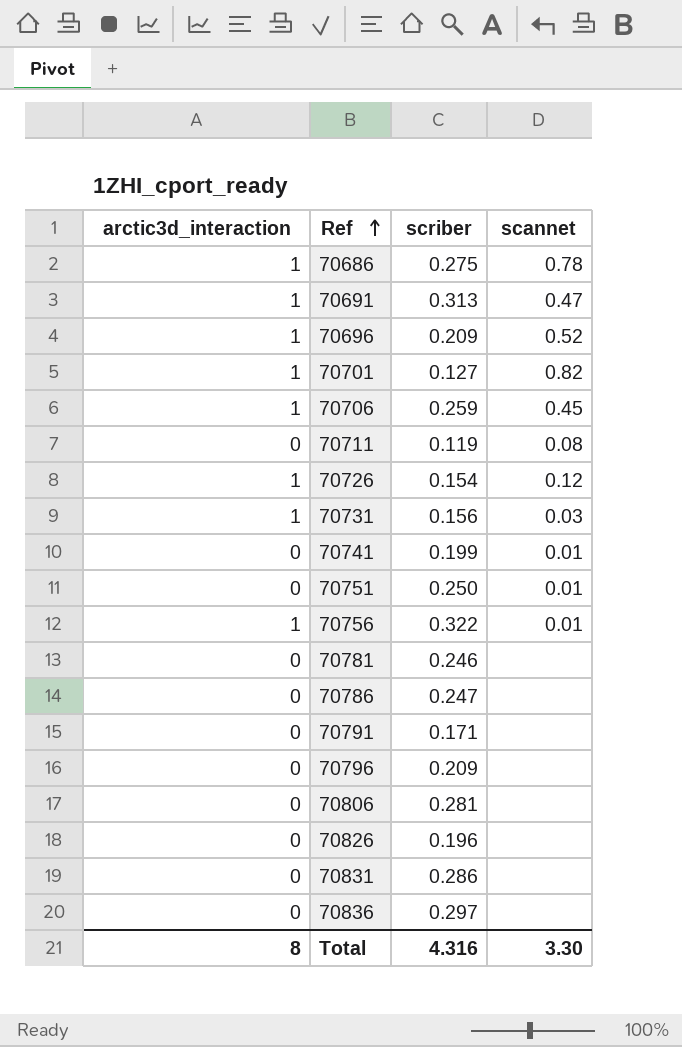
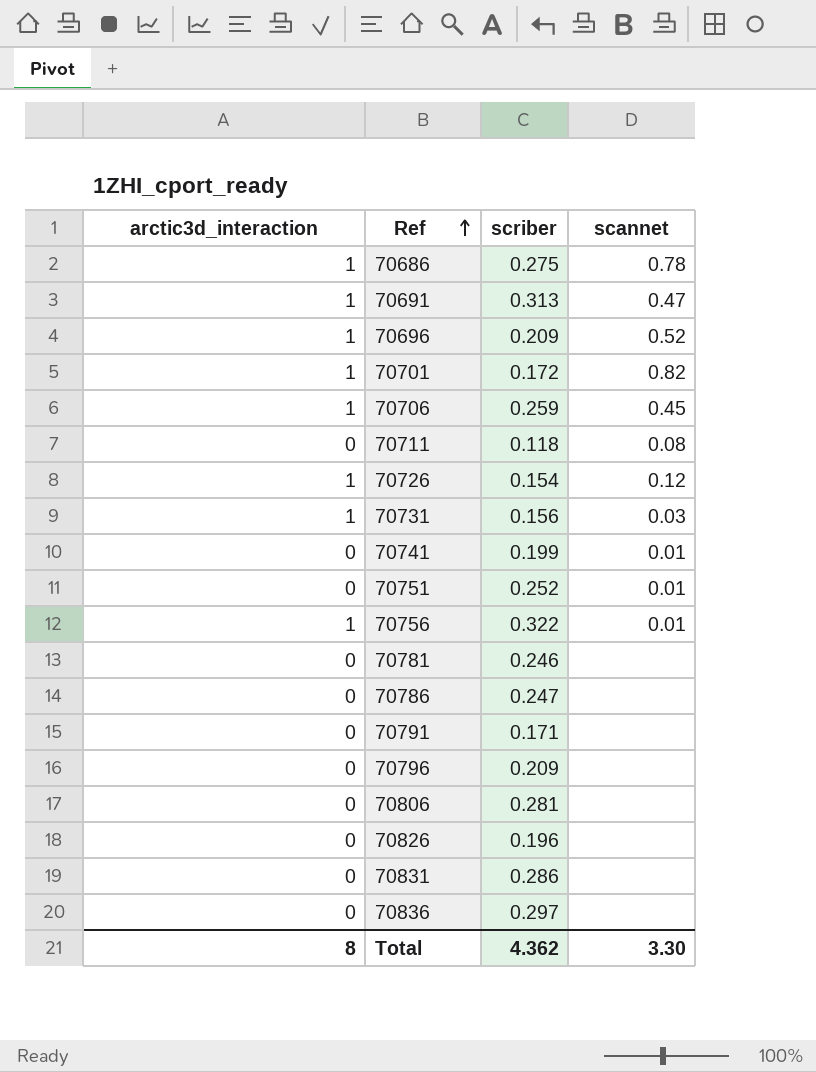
70701 | scriber: 0.127 -> 0.172
70711 | scriber: 0.119 -> 0.118
70751 | scriber: 0.250 -> 0.252
Total | scriber: 4.316 -> 4.362

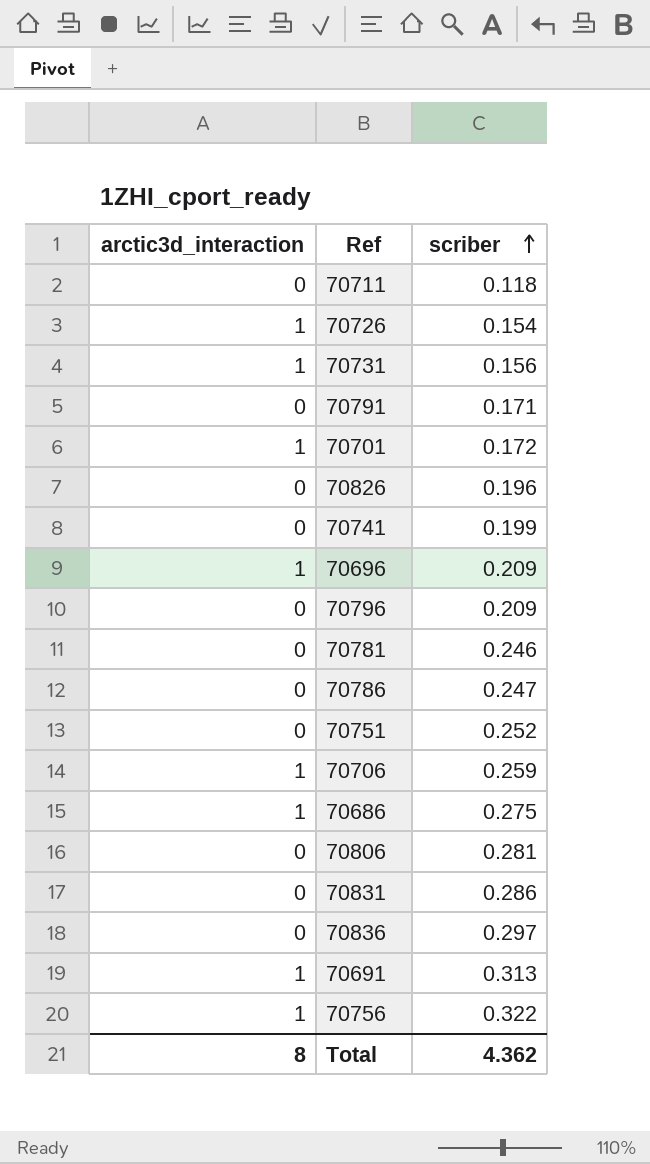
row order: Ref ascending -> scriber ascending
column scannet | position: 4 -> none

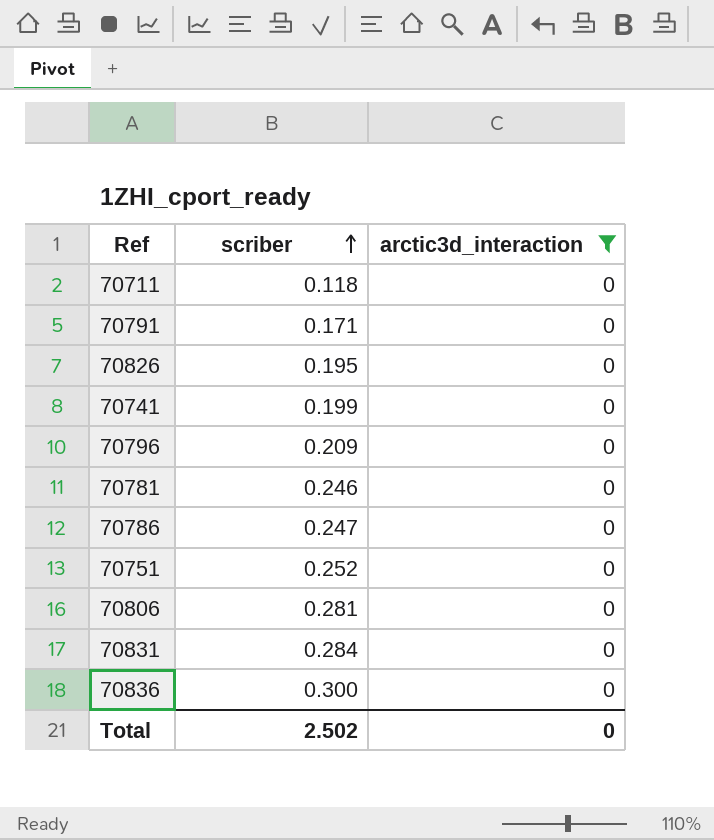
filter: none -> arctic3d_interaction = 0
column arctic3d_interaction | position: 1 -> 3
70826 | scriber: 0.196 -> 0.195
70831 | scriber: 0.286 -> 0.284
70836 | scriber: 0.297 -> 0.300
Total | scriber: 4.362 -> 2.502
Total | arctic3d_interaction: 8 -> 0

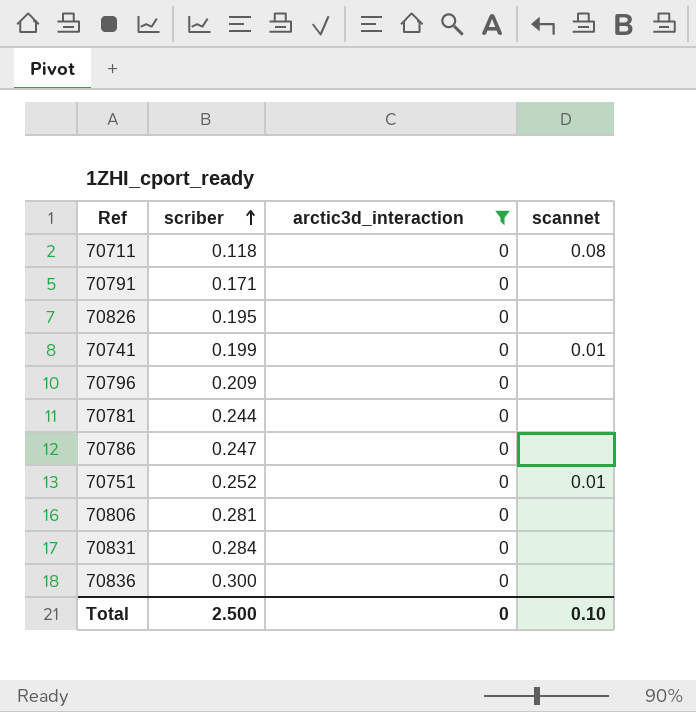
column scannet | position: none -> 4
70781 | scriber: 0.246 -> 0.244
Total | scriber: 2.502 -> 2.500

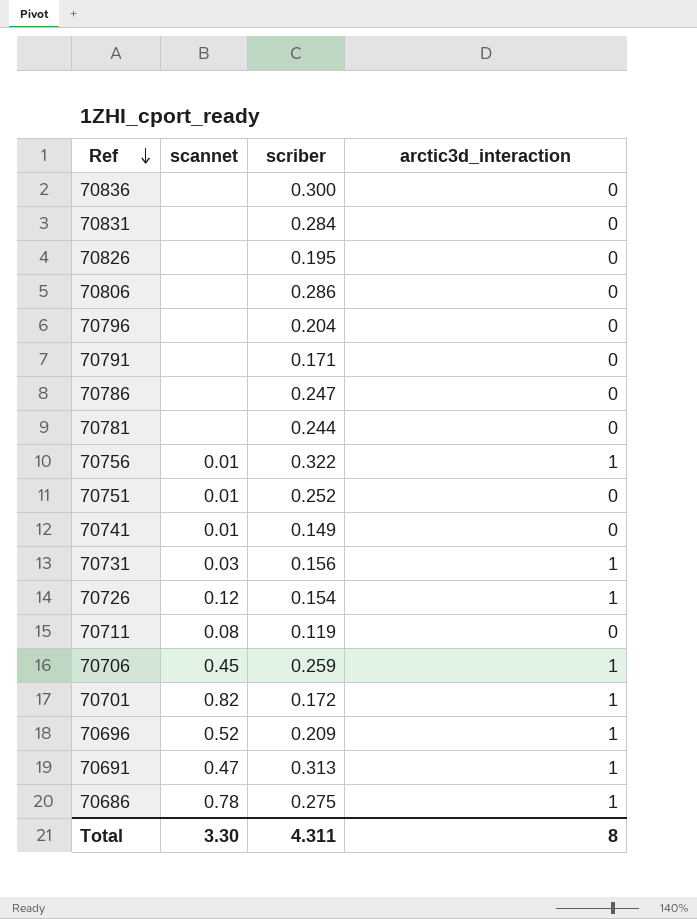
filter: arctic3d_interaction = 0 -> none
row order: scriber ascending -> Ref descending
column scannet | position: 4 -> 2
70806 | scriber: 0.281 -> 0.286
70796 | scriber: 0.209 -> 0.204
70741 | scriber: 0.199 -> 0.149
70711 | scriber: 0.118 -> 0.119
Total | scannet: 0.10 -> 3.30
Total | scriber: 2.500 -> 4.311
Total | arctic3d_interaction: 0 -> 8

